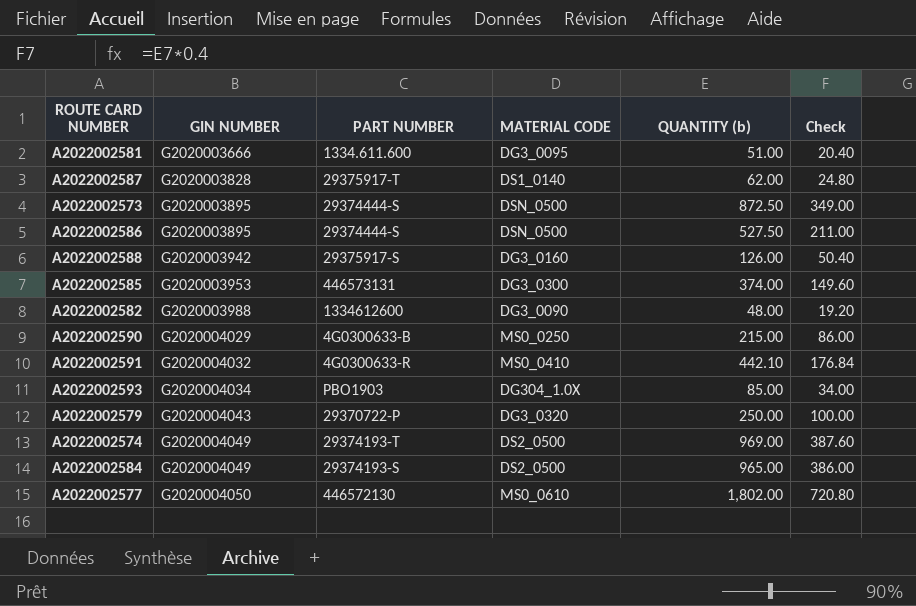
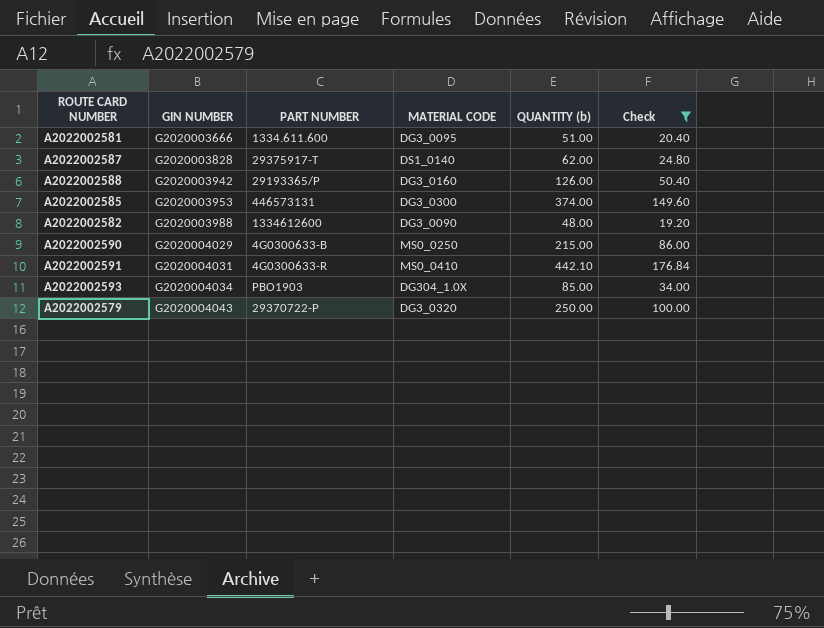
filter: none -> Check <= 176.84
A2022002588 | PART NUMBER: 29375917-S -> 29193365/P
A2022002591 | GIN NUMBER: G2020004032 -> G2020004031

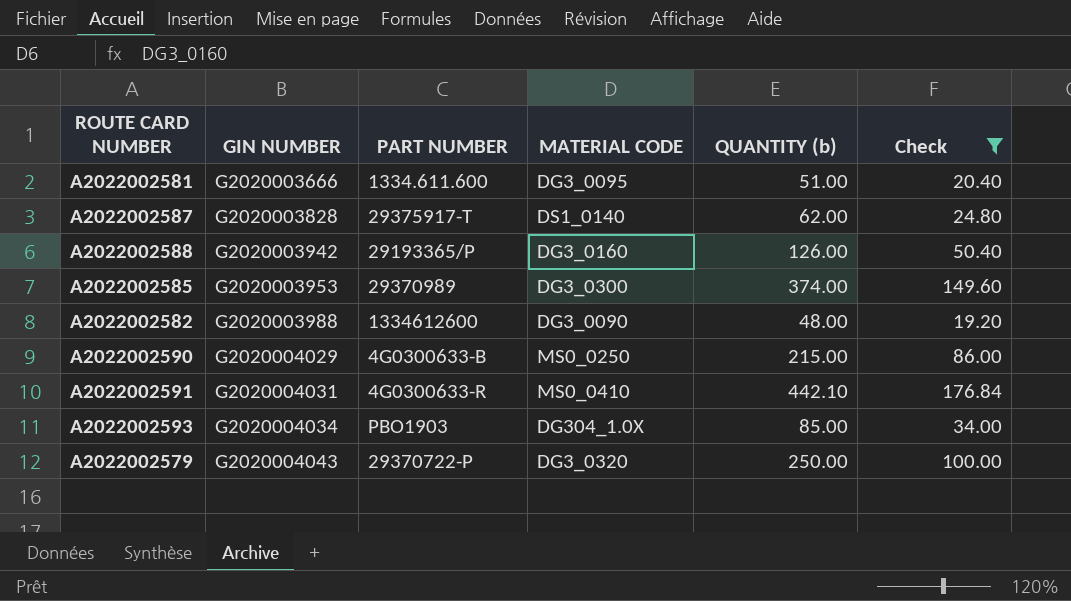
A2022002585 | PART NUMBER: 446573131 -> 29370989

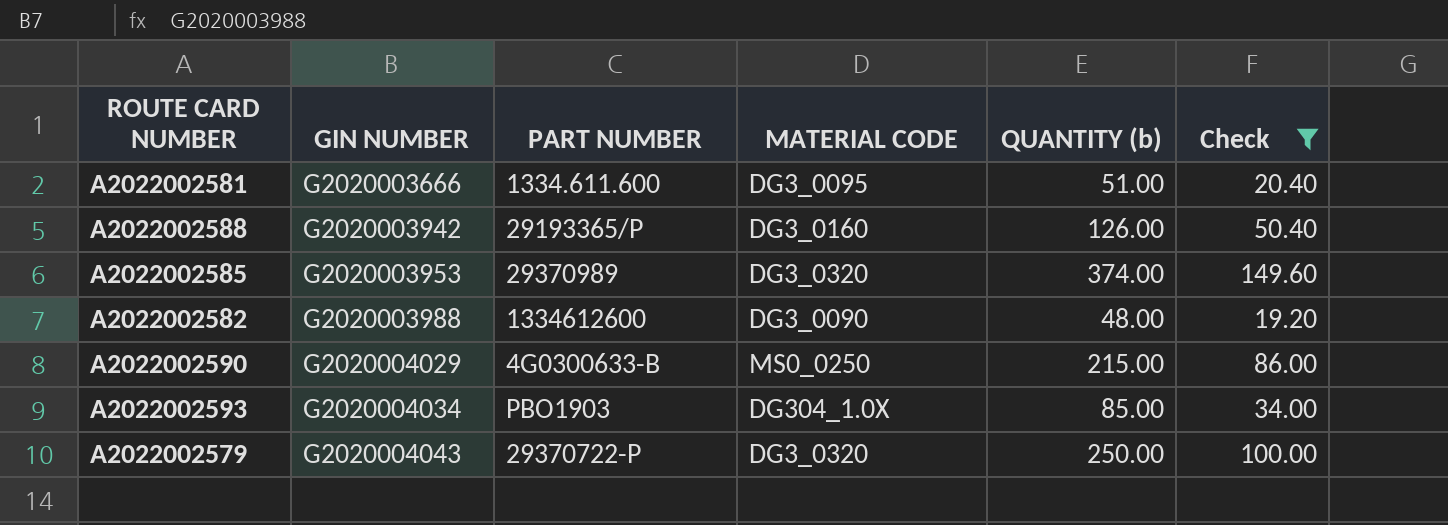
row A2022002587: G2020003828 | 29375917-T | DS1_0140 | 62.00 | 24.80 -> none
row A2022002591: G2020004031 | 4G0300633-R | MS0_0410 | 442.10 | 176.84 -> none
A2022002585 | MATERIAL CODE: DG3_0300 -> DG3_0320

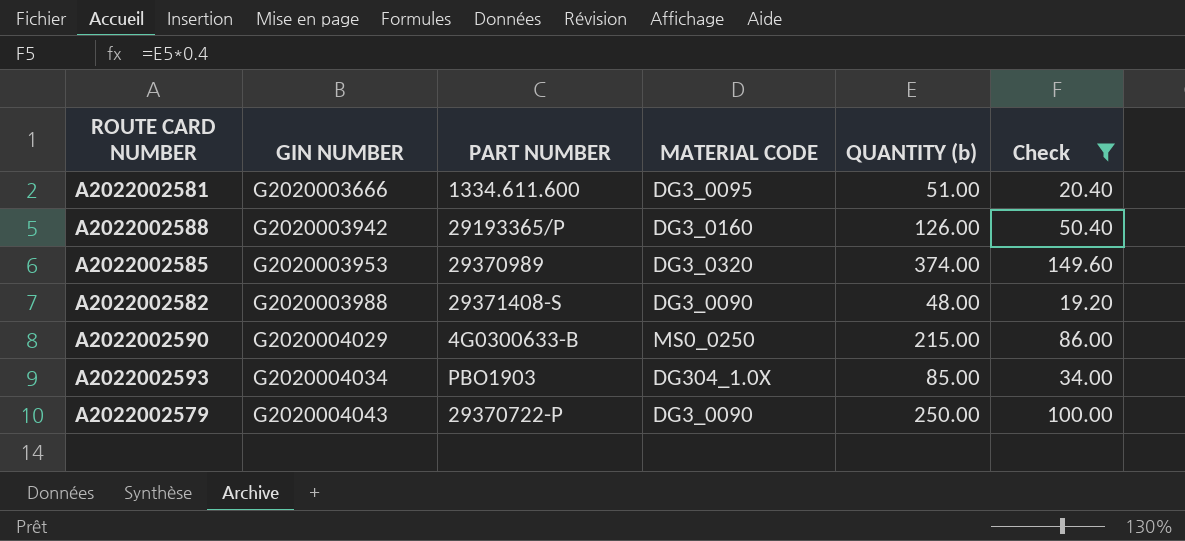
A2022002582 | PART NUMBER: 1334612600 -> 29371408-S
A2022002579 | MATERIAL CODE: DG3_0320 -> DG3_0090

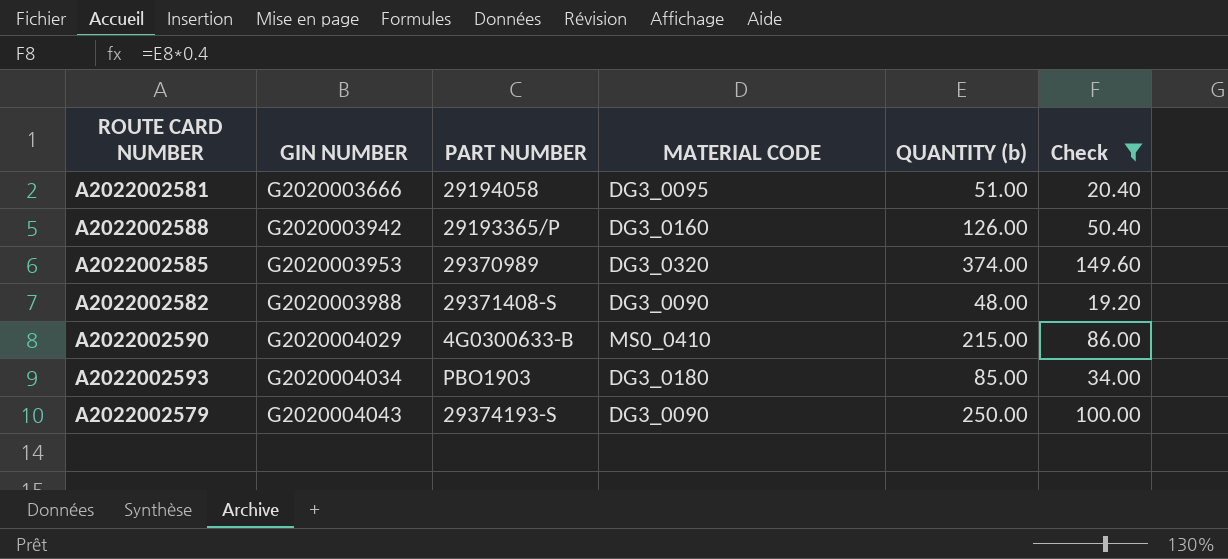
A2022002581 | PART NUMBER: 1334.611.600 -> 29194058
A2022002590 | MATERIAL CODE: MS0_0250 -> MS0_0410
A2022002593 | MATERIAL CODE: DG304_1.0X -> DG3_0180
A2022002579 | PART NUMBER: 29370722-P -> 29374193-S

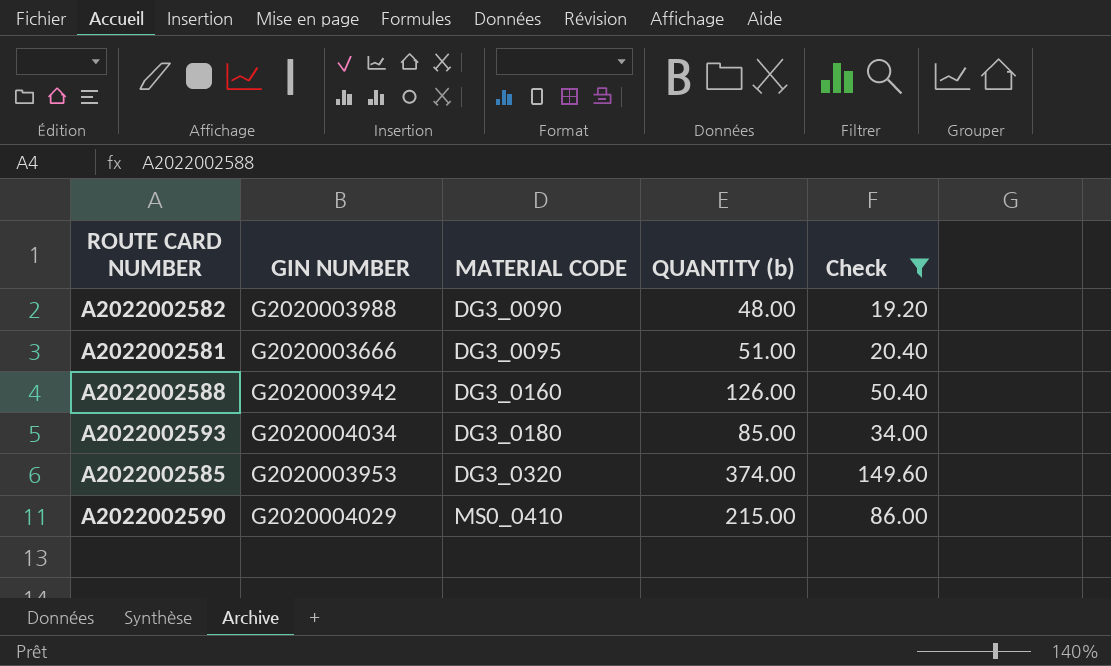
row order: GIN NUMBER ascending -> MATERIAL CODE ascending
column PART NUMBER | position: 3 -> none
row A2022002579: G2020004043 | 29374193-S | DG3_0090 | 250.00 | 100.00 -> none

